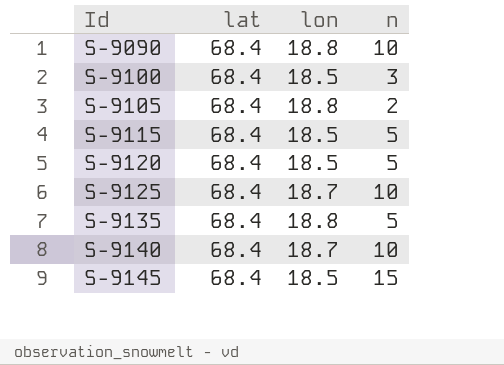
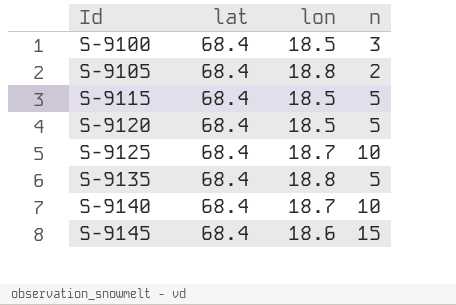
row S-9090: 68.4 | 18.8 | 10 -> none
S-9145 | lon: 18.5 -> 18.6

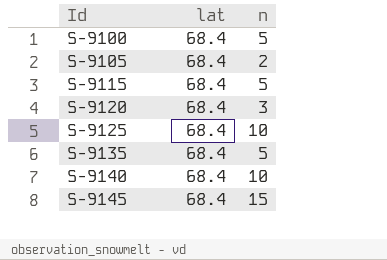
column lon | position: 3 -> none
S-9100 | n: 3 -> 5
S-9120 | n: 5 -> 3

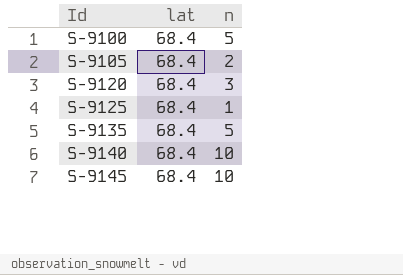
row S-9115: 68.4 | 5 -> none
S-9125 | n: 10 -> 1
S-9145 | n: 15 -> 10

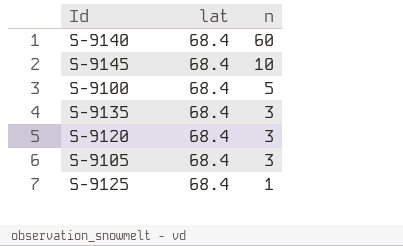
row order: Id ascending -> n descending
S-9140 | n: 10 -> 60
S-9135 | n: 5 -> 3
S-9105 | n: 2 -> 3

